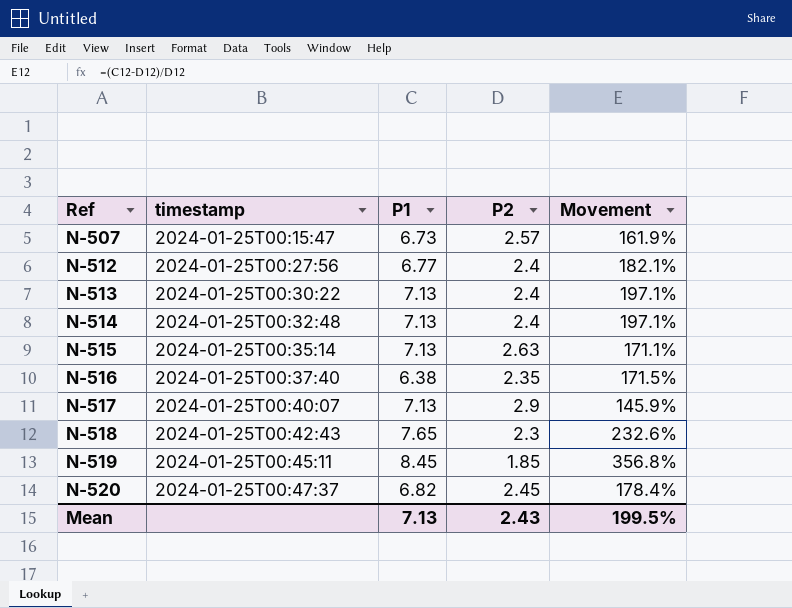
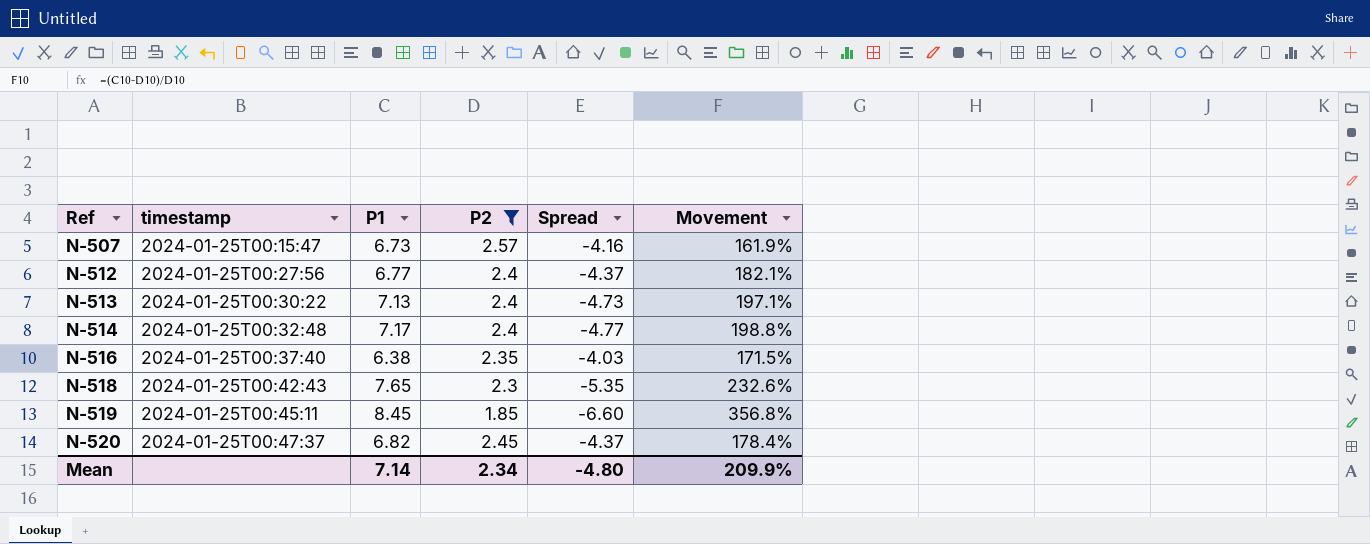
filter: none -> P2 <= 2.57
column Spread | formula: none -> [P2] - [P1]
N-514 | P1: 7.13 -> 7.17
N-514 | Movement: 197.1% -> 198.8%
Mean | P1: 7.13 -> 7.14
Mean | P2: 2.43 -> 2.34
Mean | Movement: 199.5% -> 209.9%

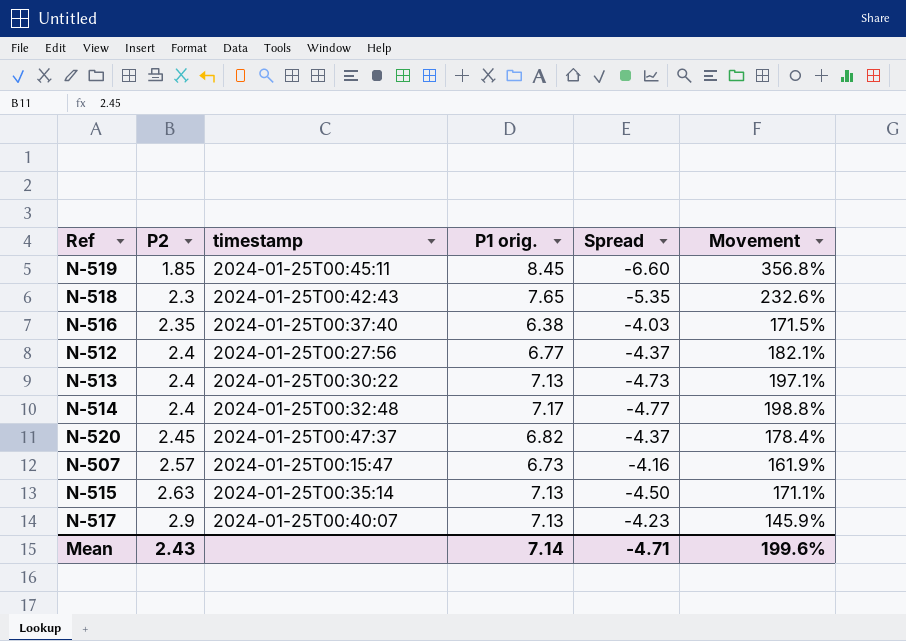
filter: P2 <= 2.57 -> none
row order: Ref ascending -> P2 ascending
column P2 | position: 4 -> 2
column name: P1 -> P1 orig.
Mean | P2: 2.34 -> 2.43
Mean | Spread: -4.80 -> -4.71
Mean | Movement: 209.9% -> 199.6%

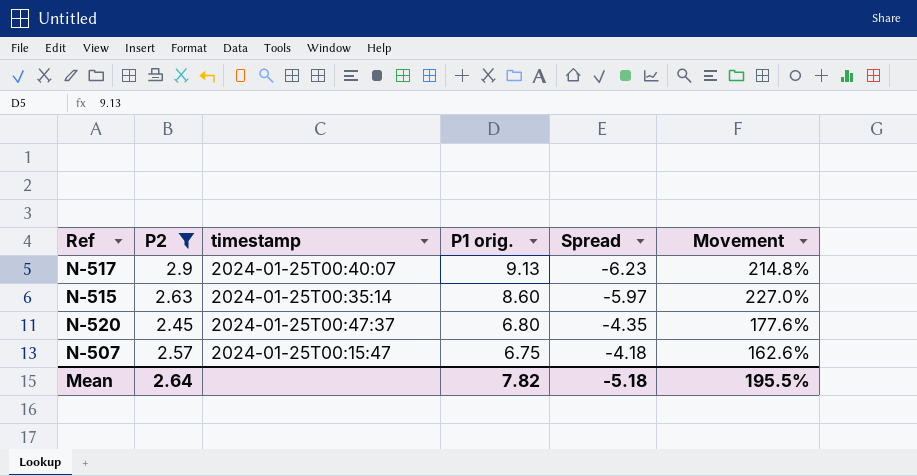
filter: none -> P2 >= 2.45
row order: P2 ascending -> P1 orig. descending
N-517 | P1 orig.: 7.13 -> 9.13
N-517 | Spread: -4.23 -> -6.23
N-517 | Movement: 145.9% -> 214.8%
N-515 | P1 orig.: 7.13 -> 8.60
N-515 | Spread: -4.50 -> -5.97
N-515 | Movement: 171.1% -> 227.0%
N-520 | P1 orig.: 6.82 -> 6.80
N-520 | Spread: -4.37 -> -4.35
N-520 | Movement: 178.4% -> 177.6%
N-507 | P1 orig.: 6.73 -> 6.75
N-507 | Spread: -4.16 -> -4.18
N-507 | Movement: 161.9% -> 162.6%
Mean | P2: 2.43 -> 2.64
Mean | P1 orig.: 7.14 -> 7.82
Mean | Spread: -4.71 -> -5.18
Mean | Movement: 199.6% -> 195.5%

